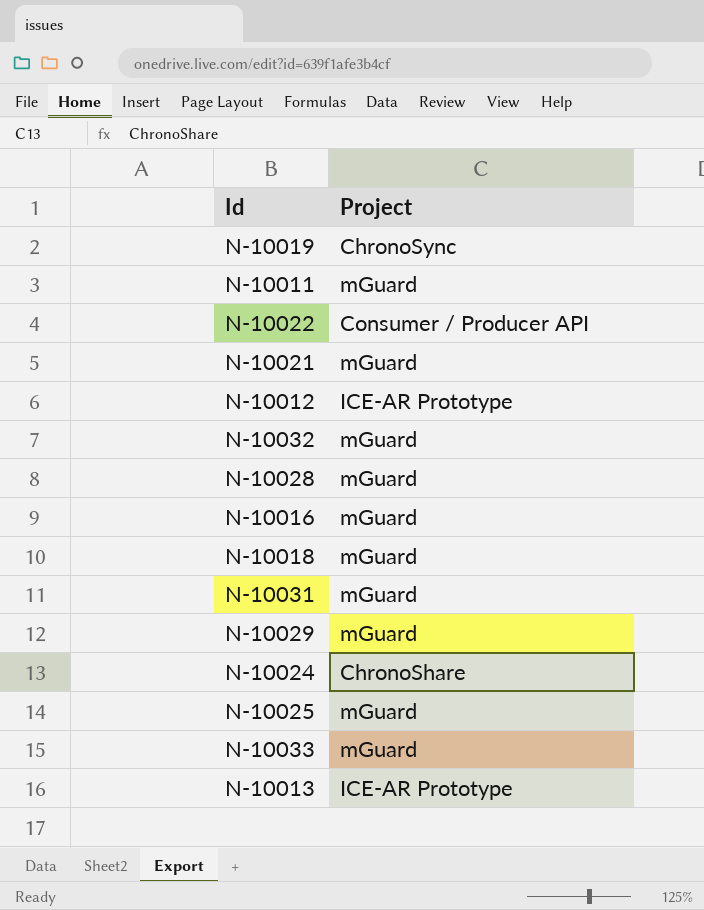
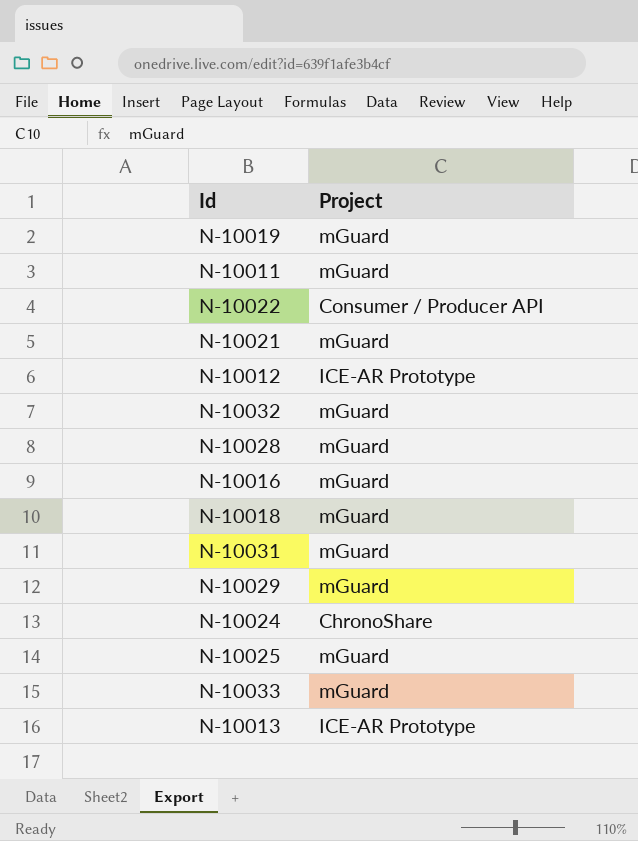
N-10019 | Project: ChronoSync -> mGuard

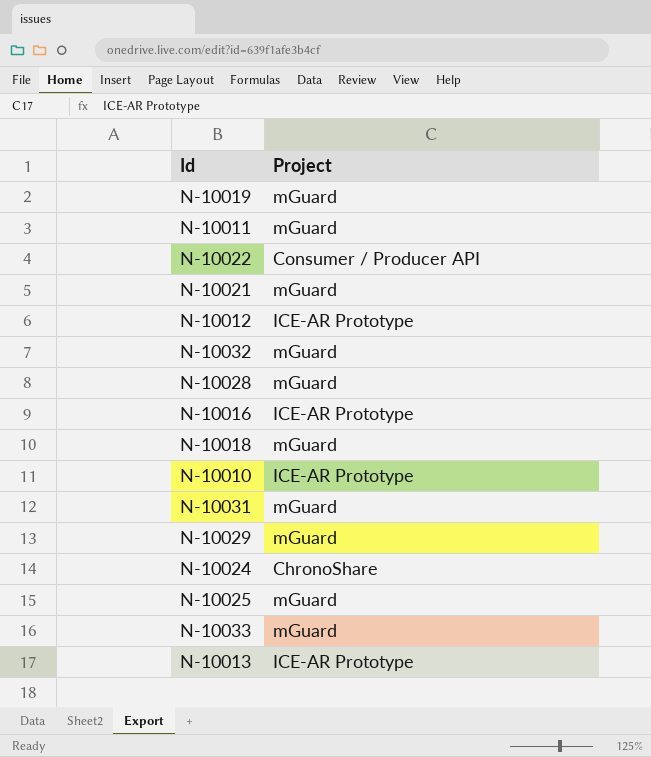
N-10016 | Project: mGuard -> ICE-AR Prototype
row N-10010: none -> ICE-AR Prototype

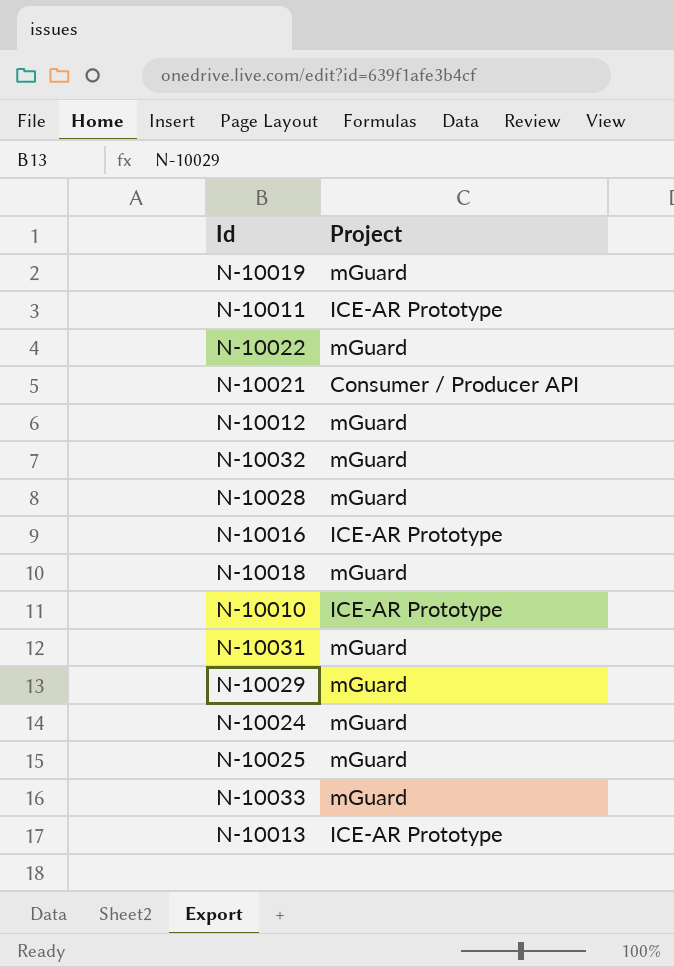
N-10011 | Project: mGuard -> ICE-AR Prototype
N-10022 | Project: Consumer / Producer API -> mGuard
N-10021 | Project: mGuard -> Consumer / Producer API
N-10012 | Project: ICE-AR Prototype -> mGuard
N-10024 | Project: ChronoShare -> mGuard

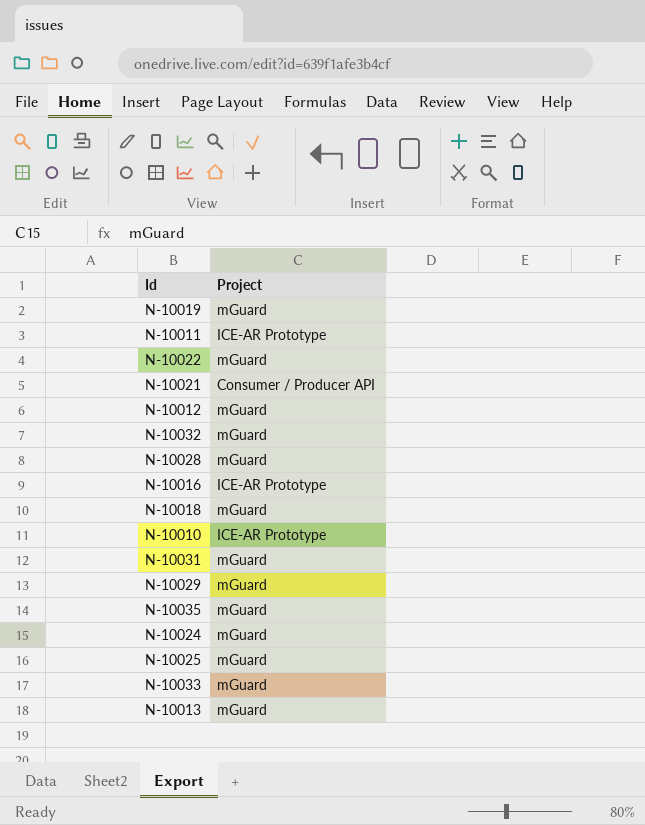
row N-10035: none -> mGuard
N-10013 | Project: ICE-AR Prototype -> mGuard

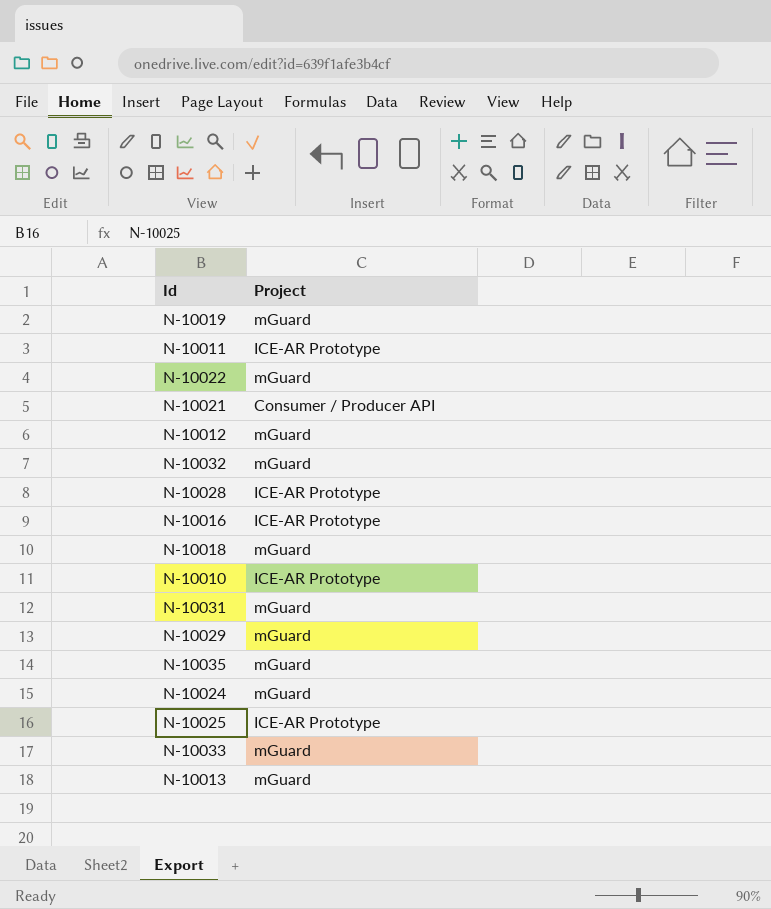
N-10028 | Project: mGuard -> ICE-AR Prototype
N-10025 | Project: mGuard -> ICE-AR Prototype

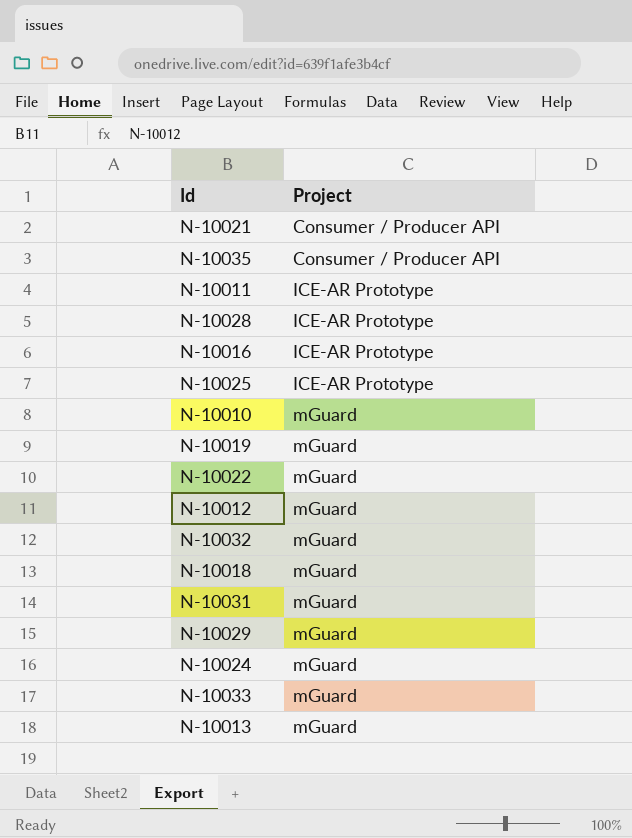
row order: none -> Project ascending
N-10035 | Project: mGuard -> Consumer / Producer API
N-10010 | Project: ICE-AR Prototype -> mGuard

